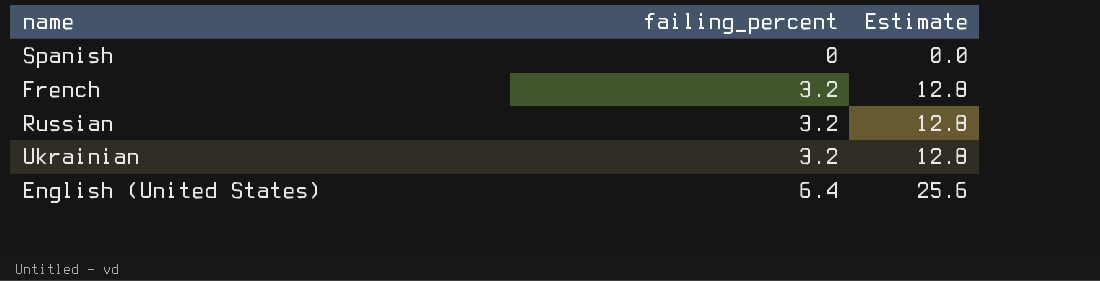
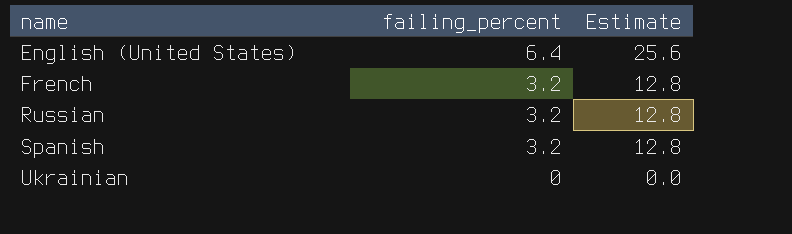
row order: failing_percent ascending -> name ascending
Spanish | failing_percent: 0 -> 3.2
Spanish | Estimate: 0.0 -> 12.8
Ukrainian | failing_percent: 3.2 -> 0
Ukrainian | Estimate: 12.8 -> 0.0

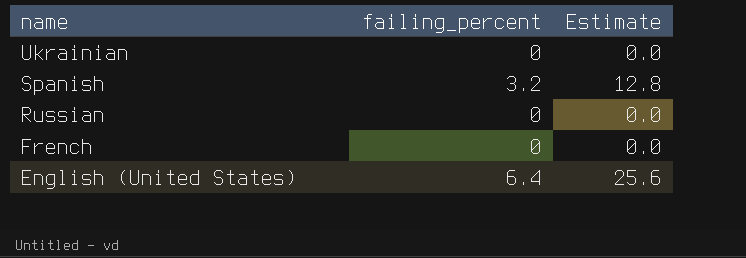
row order: name ascending -> name descending
Russian | failing_percent: 3.2 -> 0
Russian | Estimate: 12.8 -> 0.0
French | failing_percent: 3.2 -> 0
French | Estimate: 12.8 -> 0.0

